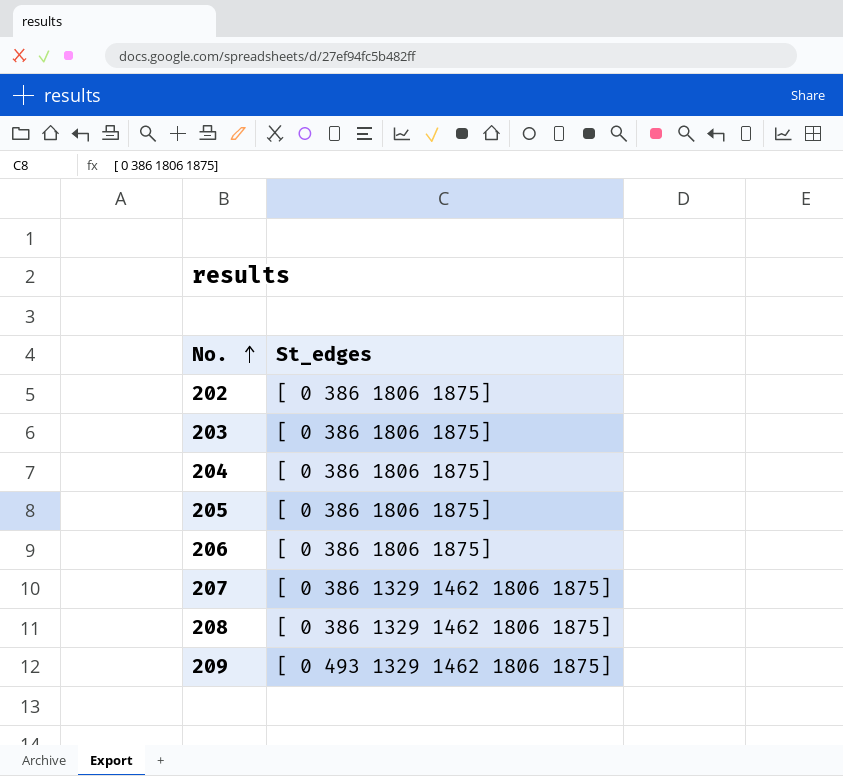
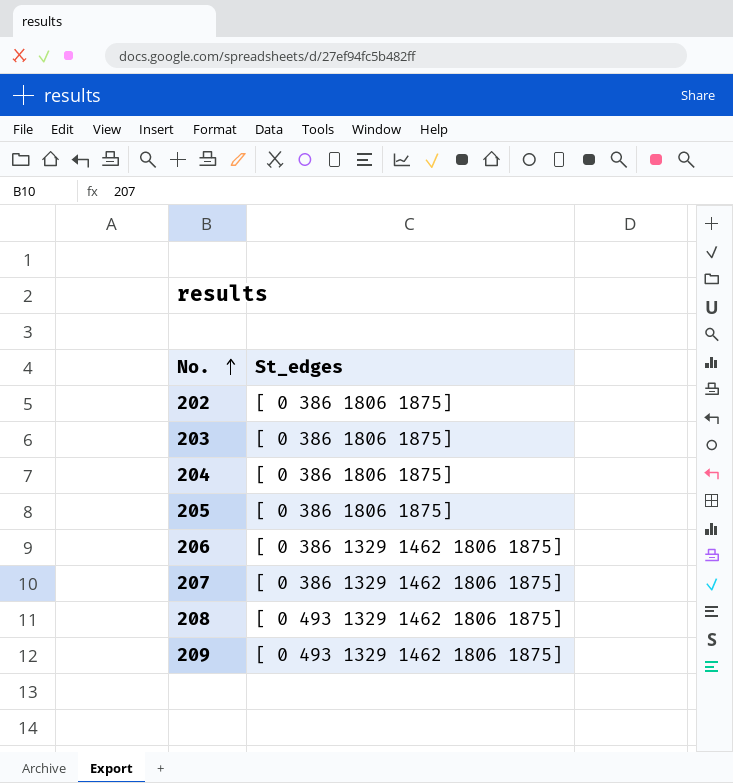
206 | St_edges: [ 0 386 1806 1875] -> [ 0 386 1329 1462 1806 1875]
208 | St_edges: [ 0 386 1329 1462 1806 1875] -> [ 0 493 1329 1462 1806 1875]

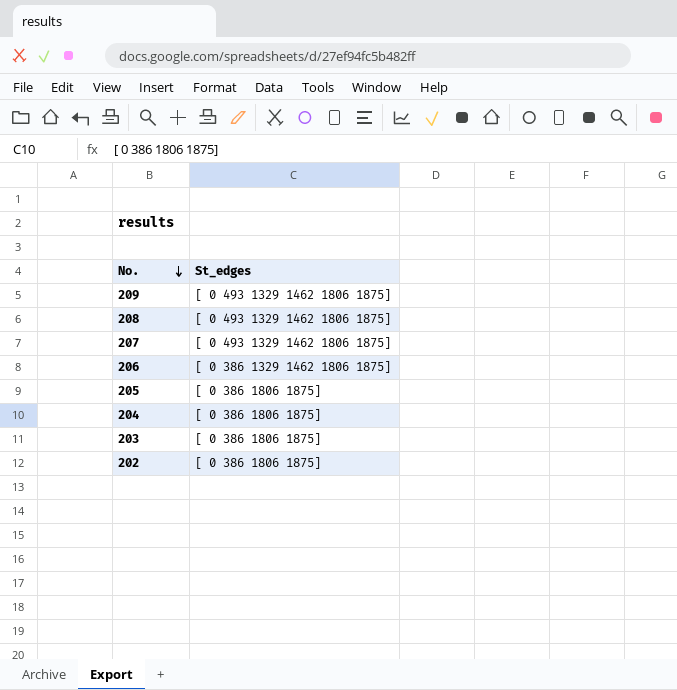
row order: No. ascending -> No. descending
207 | St_edges: [ 0 386 1329 1462 1806 1875] -> [ 0 493 1329 1462 1806 1875]

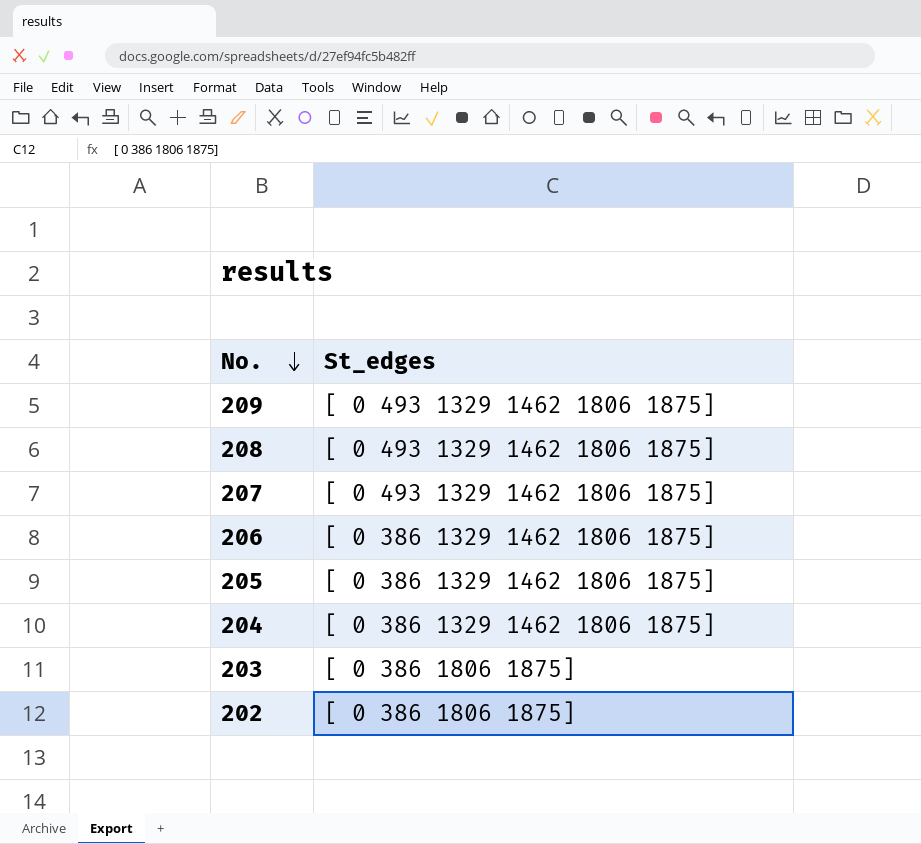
205 | St_edges: [ 0 386 1806 1875] -> [ 0 386 1329 1462 1806 1875]
204 | St_edges: [ 0 386 1806 1875] -> [ 0 386 1329 1462 1806 1875]

